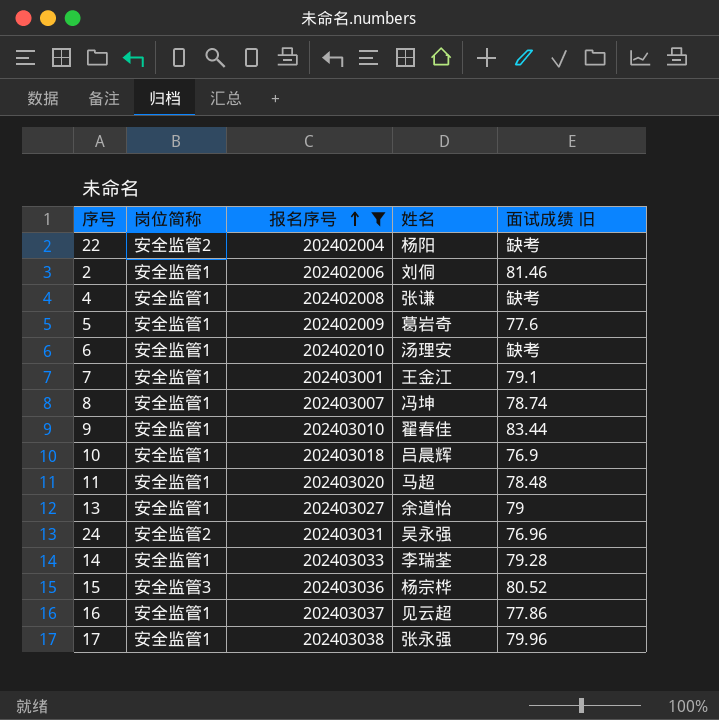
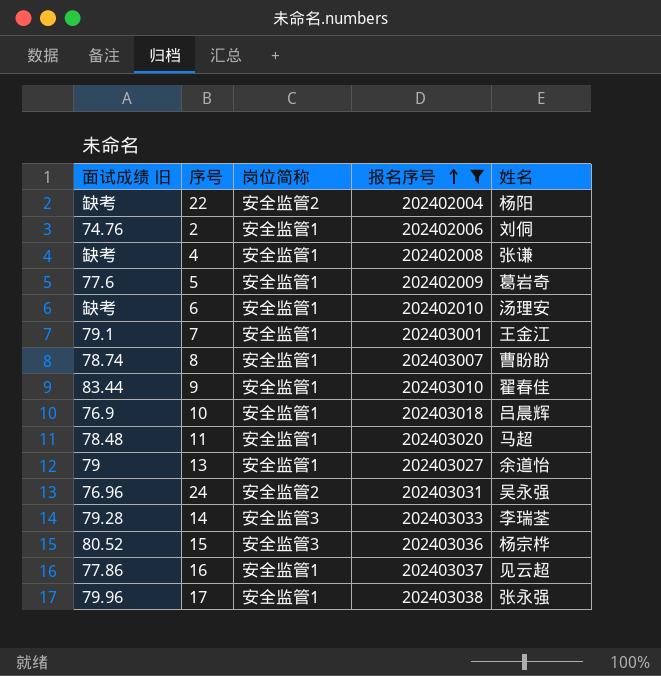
column 面试成绩 旧 | position: 5 -> 1
2 | 面试成绩 旧: 81.46 -> 74.76
8 | 姓名: 冯坤 -> 曹盼盼
14 | 岗位简称: 安全监管1 -> 安全监管3

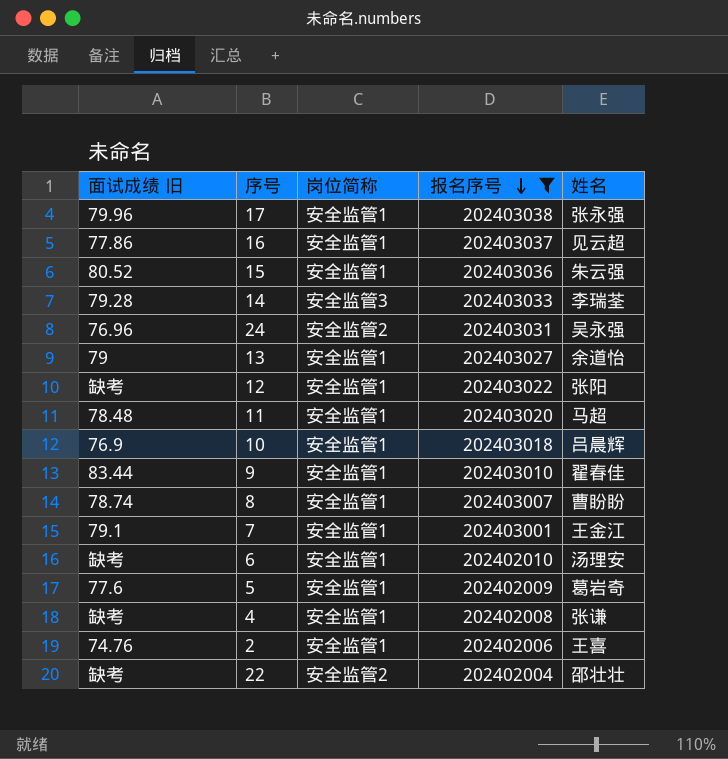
row order: 报名序号 ascending -> 报名序号 descending
15 | 岗位简称: 安全监管3 -> 安全监管1
15 | 姓名: 杨宗桦 -> 朱云强
row 12: none -> 缺考 | 安全监管1 | 202403022 | 张阳
2 | 姓名: 刘侗 -> 王喜
22 | 姓名: 杨阳 -> 邵壮壮

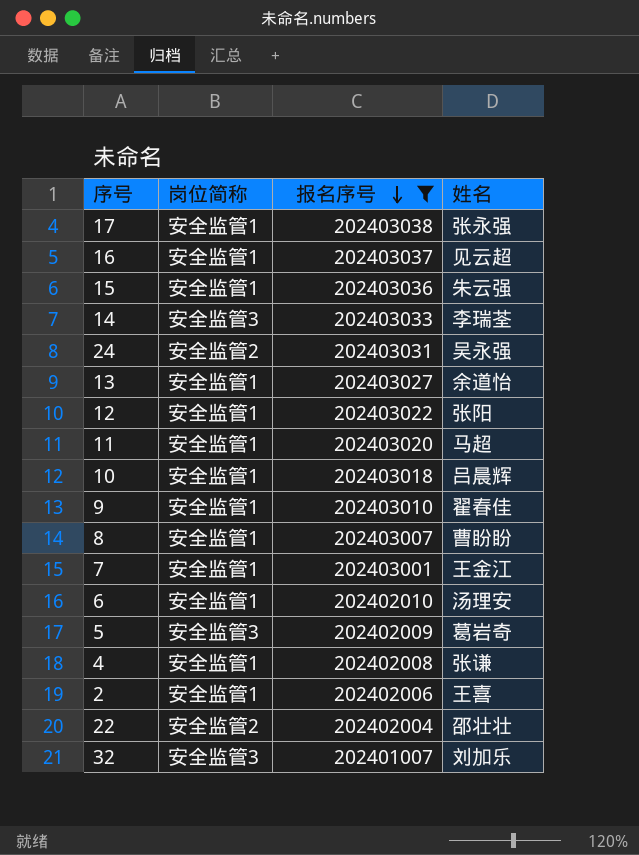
column 面试成绩 旧 | position: 1 -> none
5 | 岗位简称: 安全监管1 -> 安全监管3
row 32: none -> 安全监管3 | 202401007 | 刘加乐

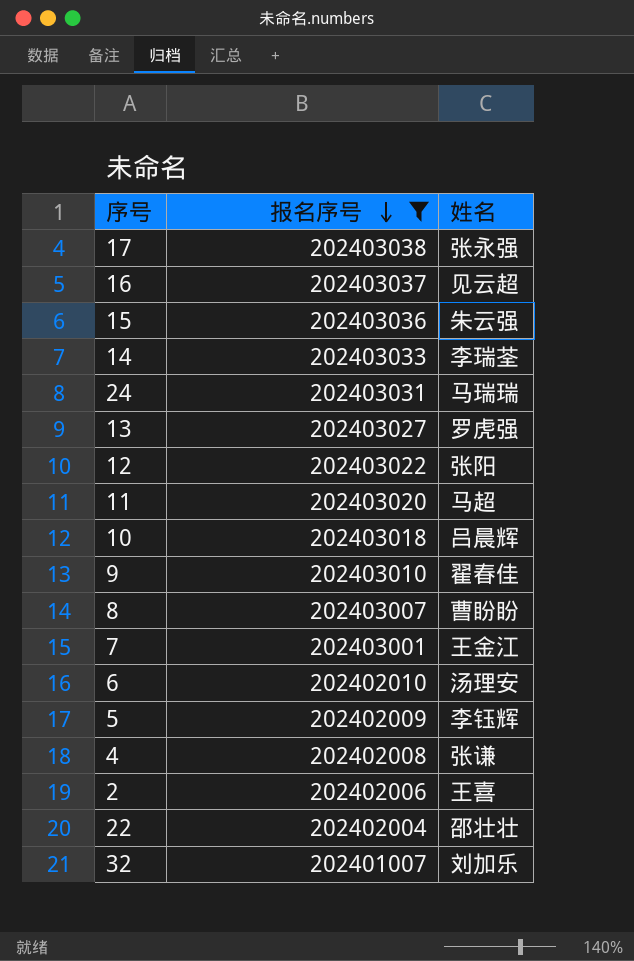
column 岗位简称 | position: 2 -> none
24 | 姓名: 吴永强 -> 马瑞瑞
13 | 姓名: 余道怡 -> 罗虎强
5 | 姓名: 葛岩奇 -> 李钰辉

